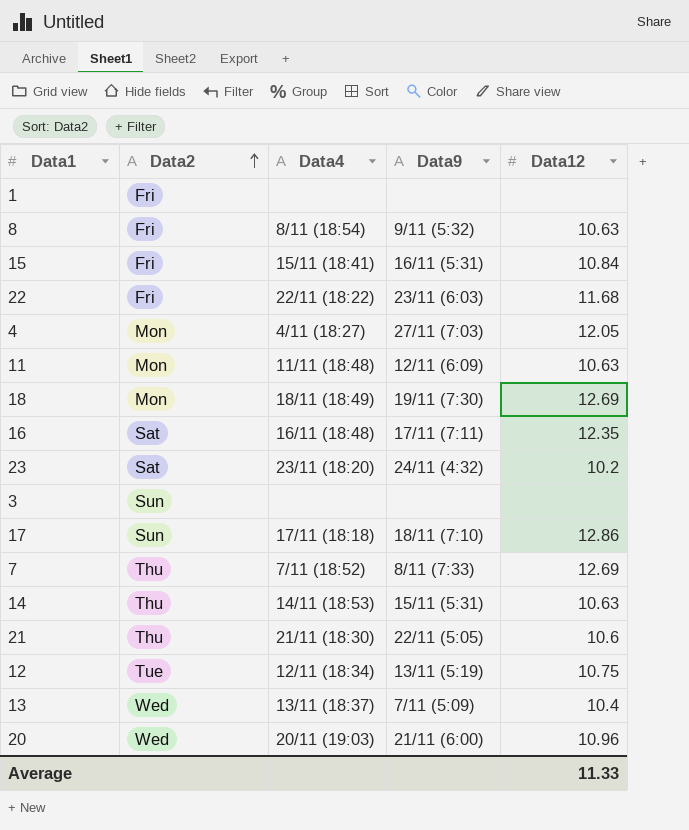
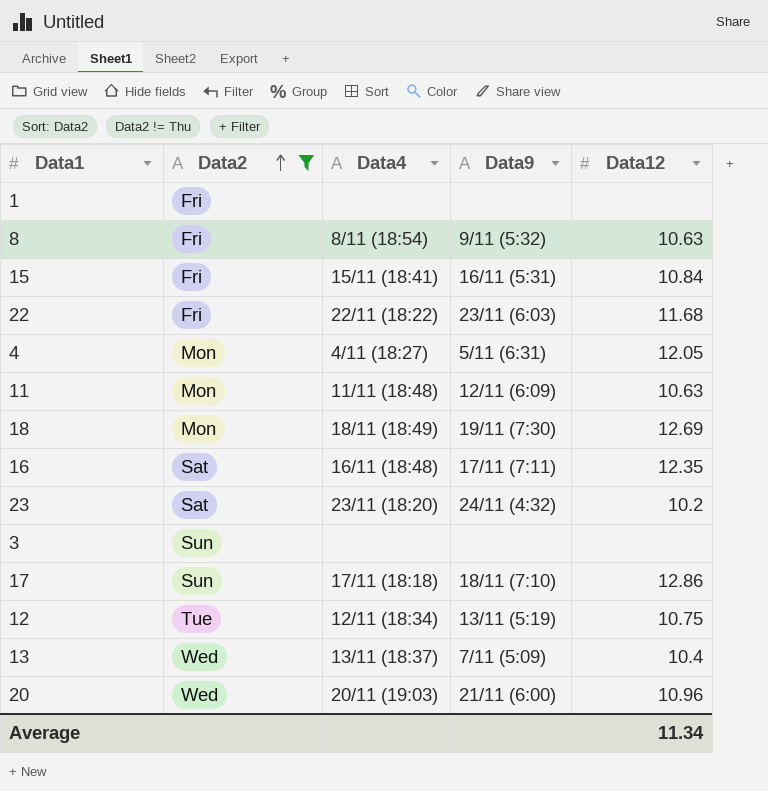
filter: none -> Data2 != Thu
4 | Data9: 27/11 (7:03) -> 5/11 (6:31)
Average | Data12: 11.33 -> 11.34

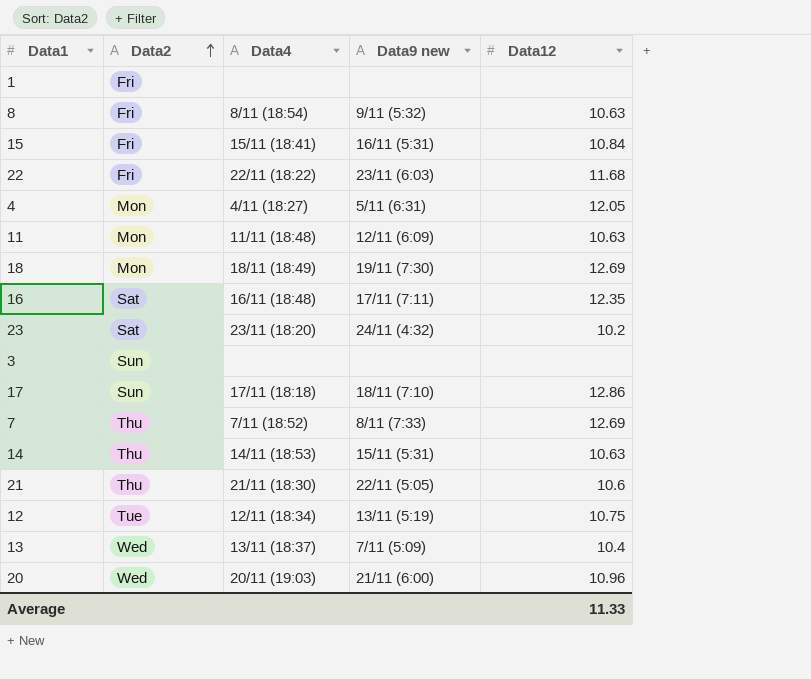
filter: Data2 != Thu -> none
column name: Data9 -> Data9 new
Average | Data12: 11.34 -> 11.33

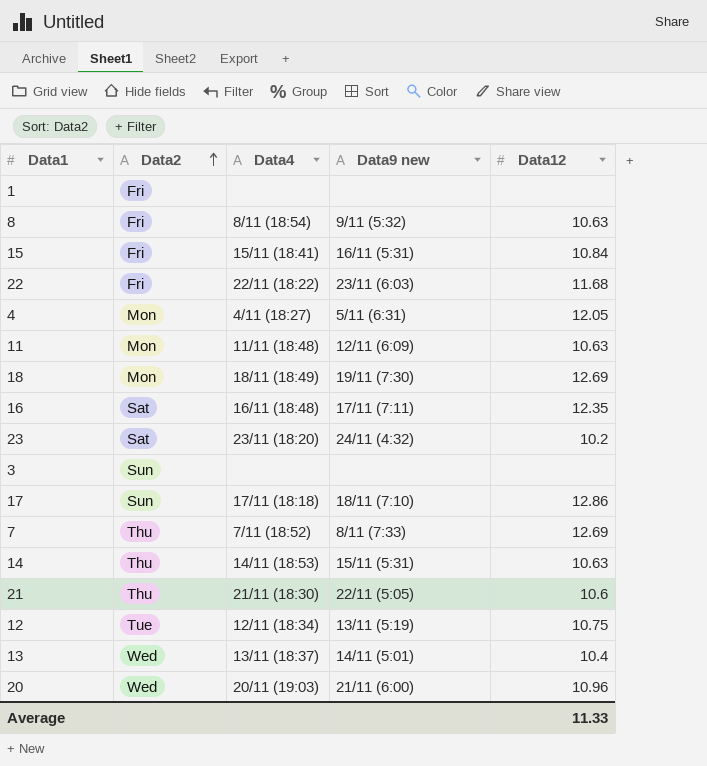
13 | Data9 new: 7/11 (5:09) -> 14/11 (5:01)

